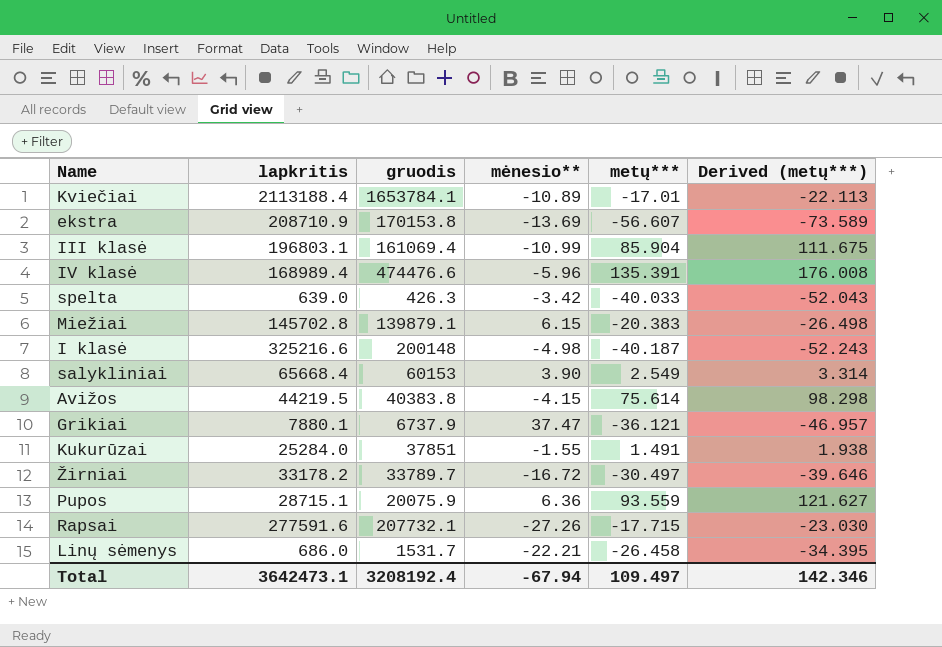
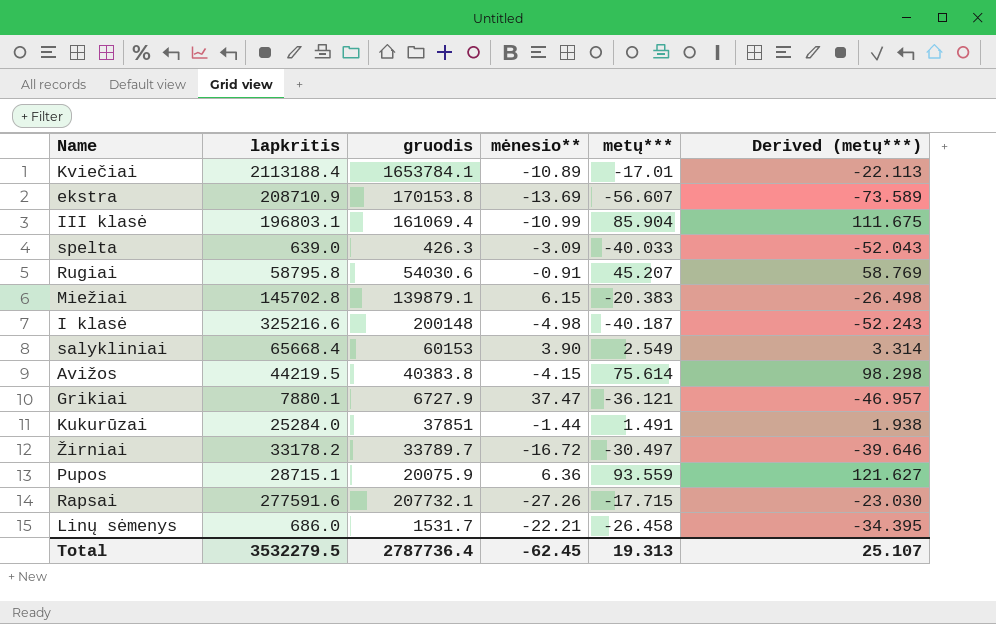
row IV klasė: 168989.4 | 474476.6 | -5.96 | 135.391 | 176.008 -> none
spelta | mėnesio**: -3.42 -> -3.09
row Rugiai: none -> 58795.8 | 54030.6 | -0.91 | 45.207 | 58.769
Grikiai | gruodis: 6737.9 -> 6727.9
Kukurūzai | mėnesio**: -1.55 -> -1.44
Total | lapkritis: 3642473.1 -> 3532279.5
Total | gruodis: 3208192.4 -> 2787736.4
Total | mėnesio**: -67.94 -> -62.45
Total | metų***: 109.497 -> 19.313
Total | Derived (metų***): 142.346 -> 25.107

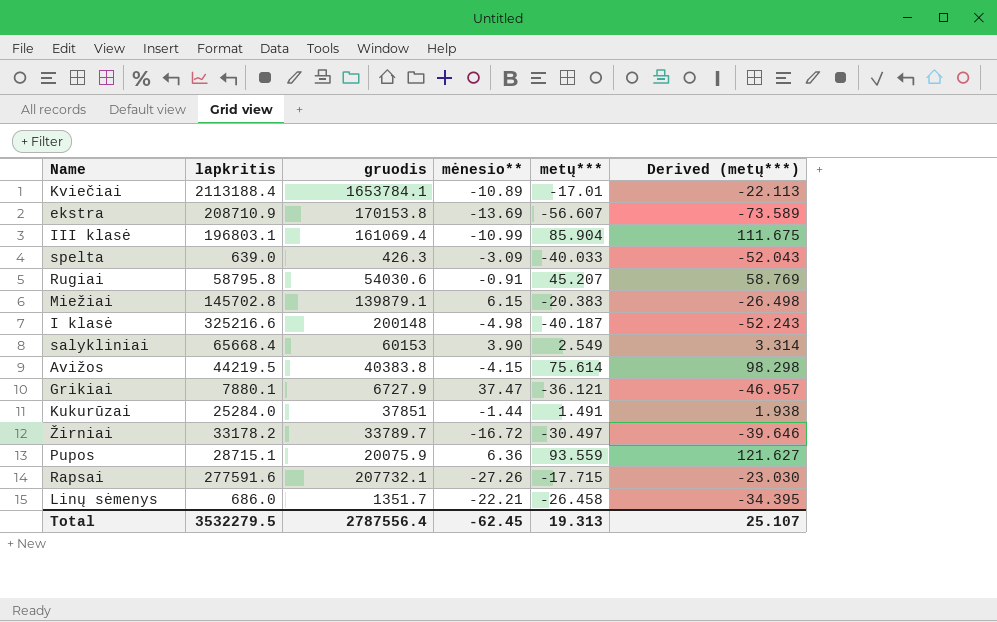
Linų sėmenys | gruodis: 1531.7 -> 1351.7
Total | gruodis: 2787736.4 -> 2787556.4

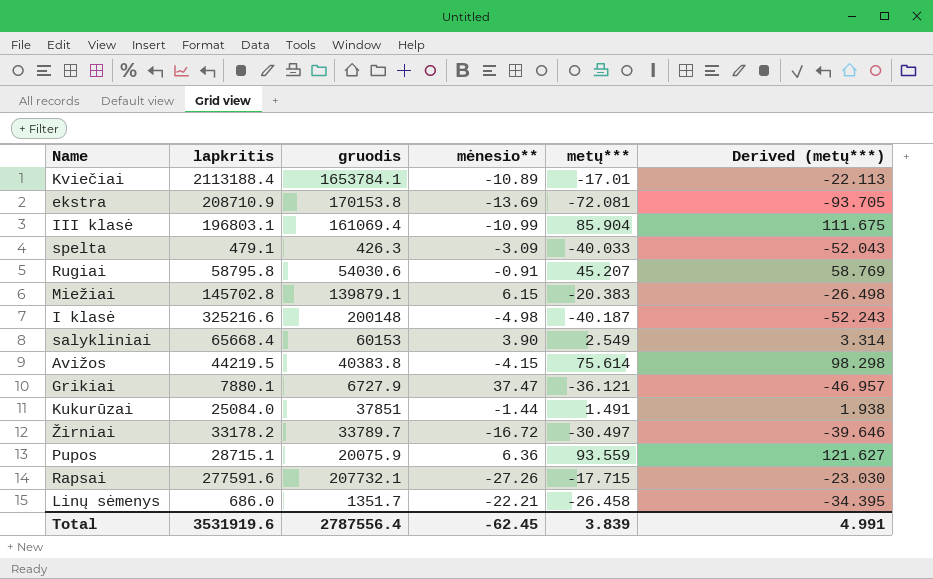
ekstra | metų***: -56.607 -> -72.081
ekstra | Derived (metų***): -73.589 -> -93.705
spelta | lapkritis: 639.0 -> 479.1
Kukurūzai | lapkritis: 25284.0 -> 25084.0
Total | lapkritis: 3532279.5 -> 3531919.6
Total | metų***: 19.313 -> 3.839
Total | Derived (metų***): 25.107 -> 4.991

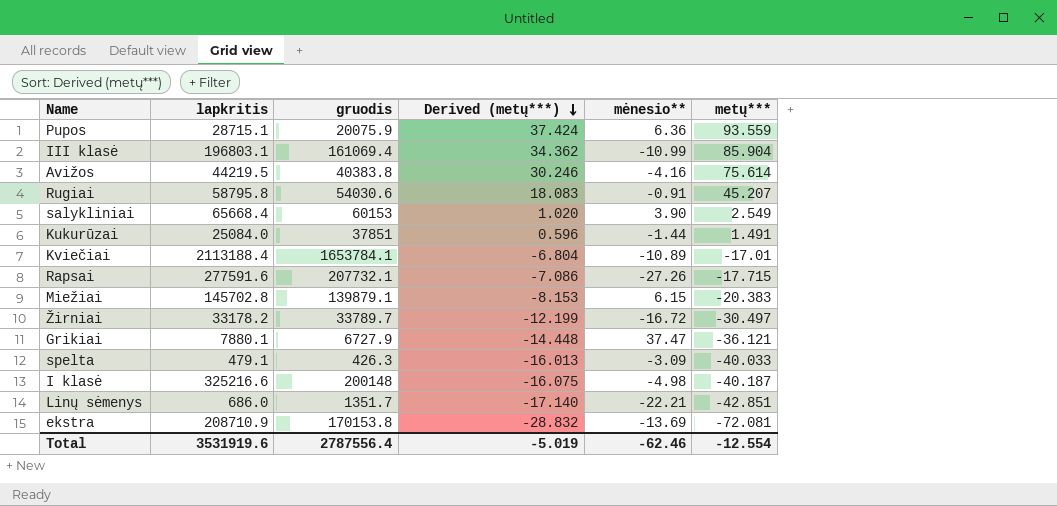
row order: none -> Derived (metų***) descending
column Derived (metų***) | formula: [metų***] * 1.3 -> [metų***] * 0.4
column Derived (metų***) | position: 6 -> 4
Avižos | mėnesio**: -4.15 -> -4.16
Linų sėmenys | metų***: -26.458 -> -42.851
Total | Derived (metų***): 4.991 -> -5.019
Total | mėnesio**: -62.45 -> -62.46
Total | metų***: 3.839 -> -12.554

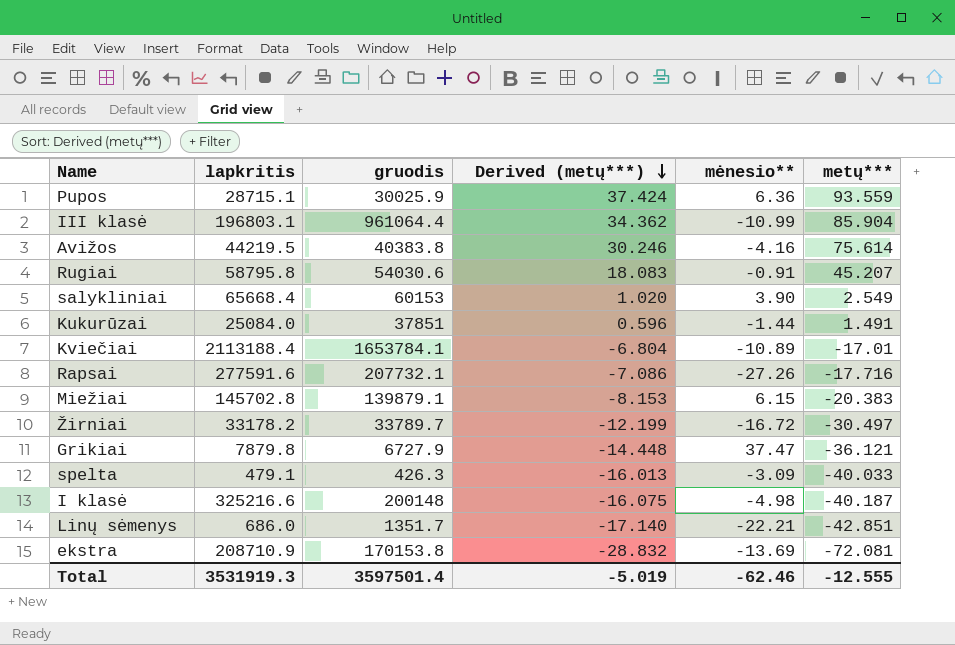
Pupos | gruodis: 20075.9 -> 30025.9
III klasė | gruodis: 161069.4 -> 961064.4
Rapsai | metų***: -17.715 -> -17.716
Grikiai | lapkritis: 7880.1 -> 7879.8
Total | lapkritis: 3531919.6 -> 3531919.3
Total | gruodis: 2787556.4 -> 3597501.4
Total | metų***: -12.554 -> -12.555

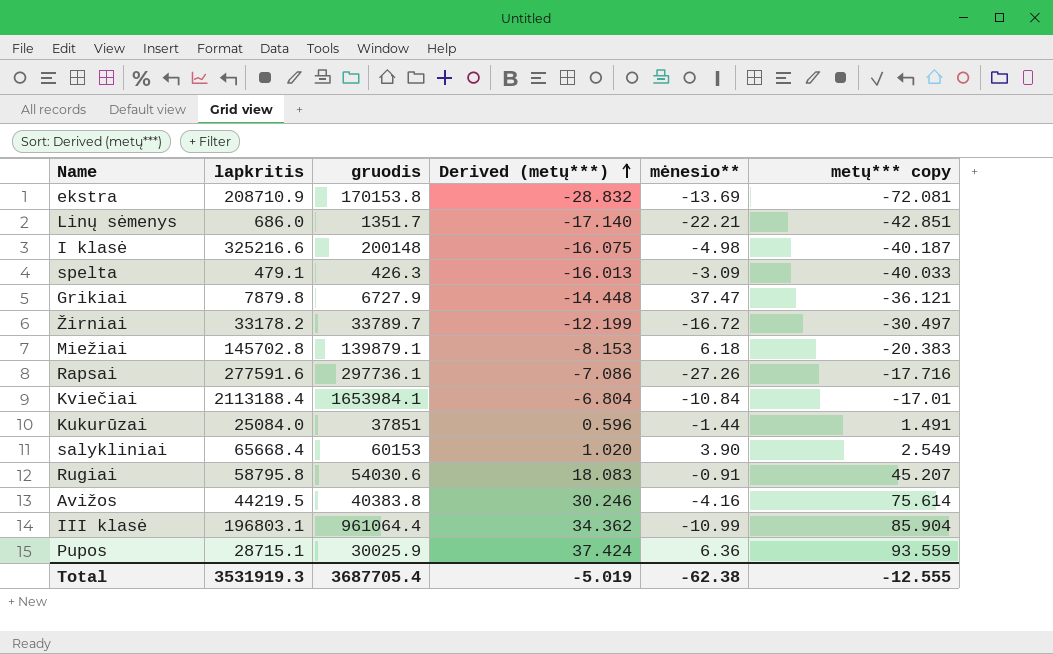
row order: Derived (metų***) descending -> Derived (metų***) ascending
column name: metų*** -> metų*** copy
Miežiai | mėnesio**: 6.15 -> 6.18
Rapsai | gruodis: 207732.1 -> 297736.1
Kviečiai | gruodis: 1653784.1 -> 1653984.1
Kviečiai | mėnesio**: -10.89 -> -10.84
Total | gruodis: 3597501.4 -> 3687705.4
Total | mėnesio**: -62.46 -> -62.38

